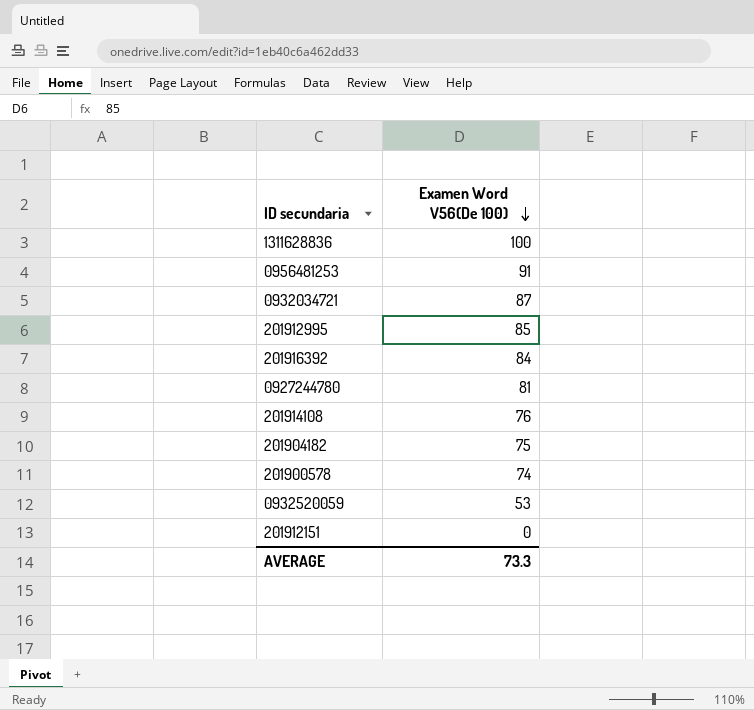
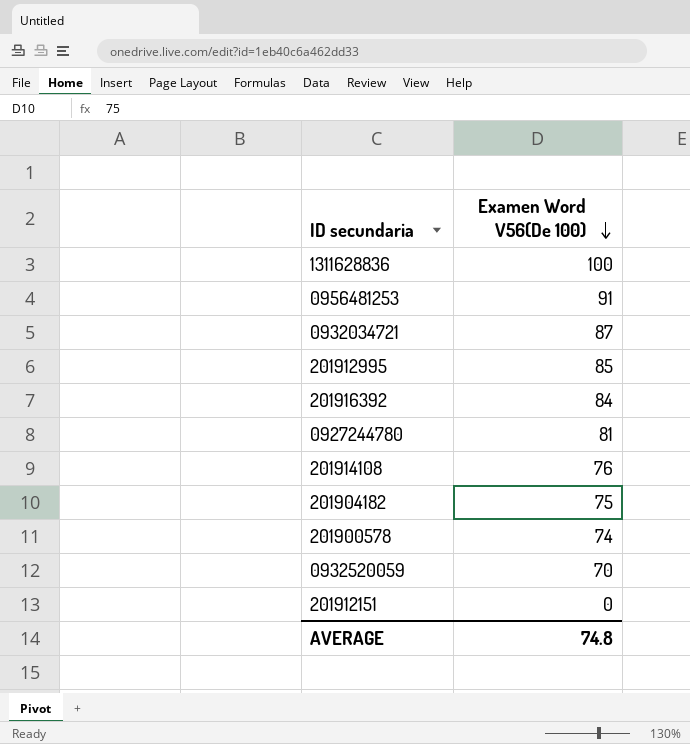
0932520059 | Examen Word V56(De 100): 53 -> 70
AVERAGE | Examen Word V56(De 100): 73.3 -> 74.8

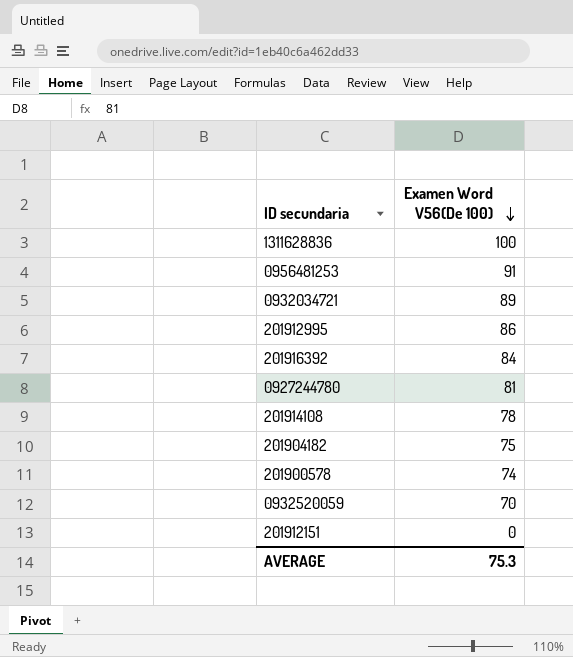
0932034721 | Examen Word V56(De 100): 87 -> 89
201912995 | Examen Word V56(De 100): 85 -> 86
201914108 | Examen Word V56(De 100): 76 -> 78
AVERAGE | Examen Word V56(De 100): 74.8 -> 75.3

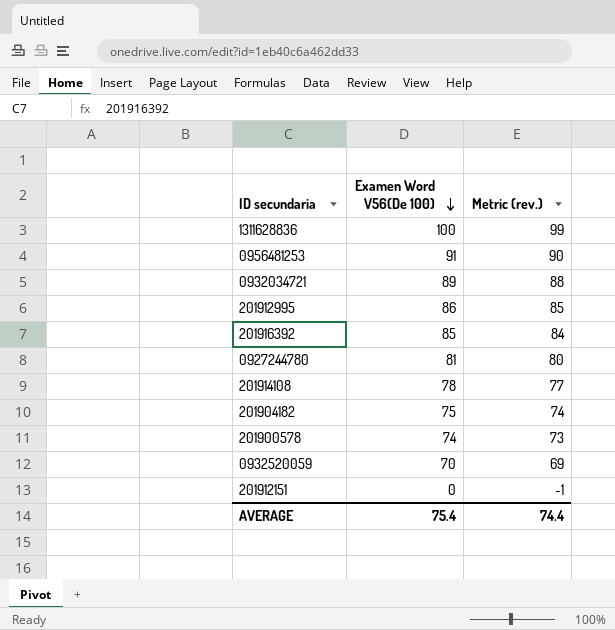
column Metric (rev.) | formula: none -> [Examen Word V56(De 100)] - 1
201916392 | Examen Word V56(De 100): 84 -> 85
AVERAGE | Examen Word V56(De 100): 75.3 -> 75.4

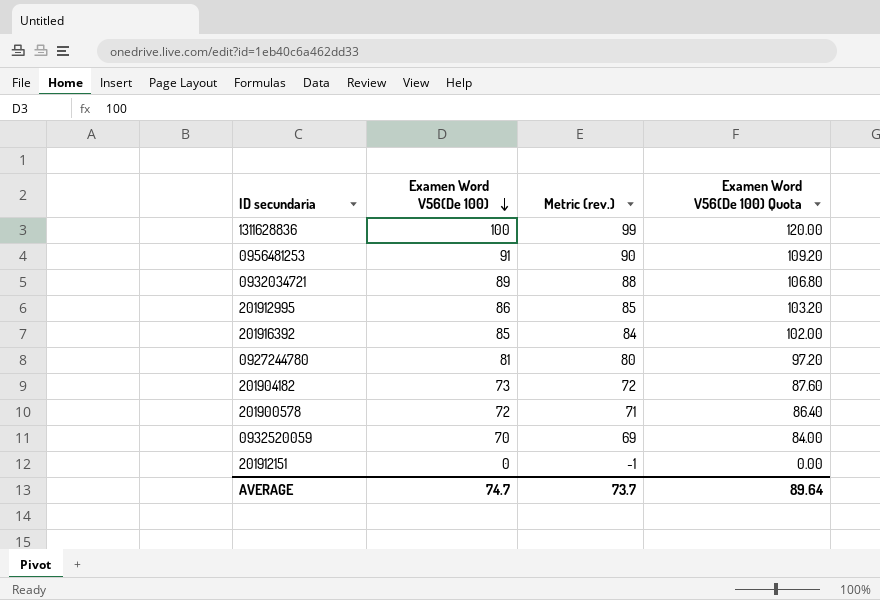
column Examen Word V56(De 100) Quota | formula: none -> [Examen Word V56(De 100)] * 1.2
row 201914108: 78 | 77 -> none
201904182 | Examen Word V56(De 100): 75 -> 73
201904182 | Metric (rev.): 74 -> 72
201900578 | Examen Word V56(De 100): 74 -> 72
201900578 | Metric (rev.): 73 -> 71
AVERAGE | Examen Word V56(De 100): 75.4 -> 74.7
AVERAGE | Metric (rev.): 74.4 -> 73.7

